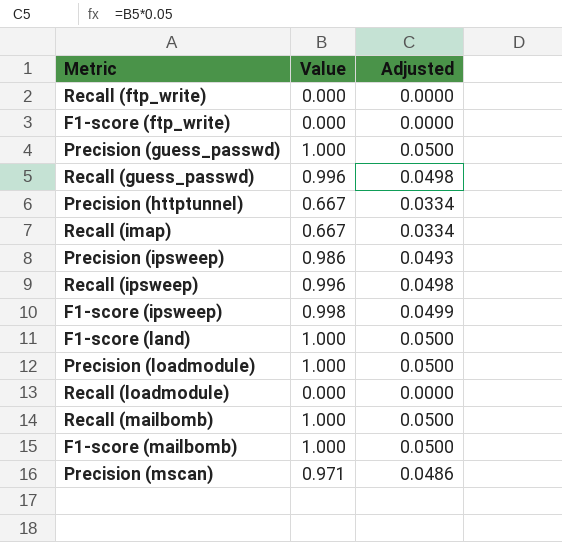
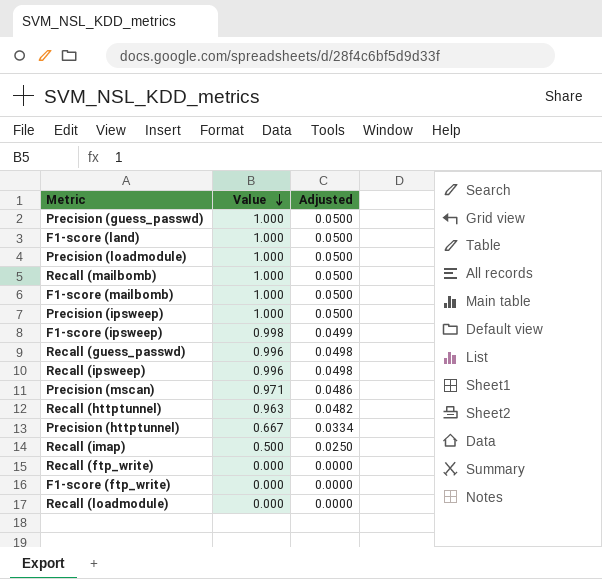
row order: none -> Value descending
Precision (ipsweep) | Value: 0.986 -> 1.000
Precision (ipsweep) | Adjusted: 0.0493 -> 0.0500
row Recall (httptunnel): none -> 0.963 | 0.0482
Recall (imap) | Value: 0.667 -> 0.500
Recall (imap) | Adjusted: 0.0334 -> 0.0250

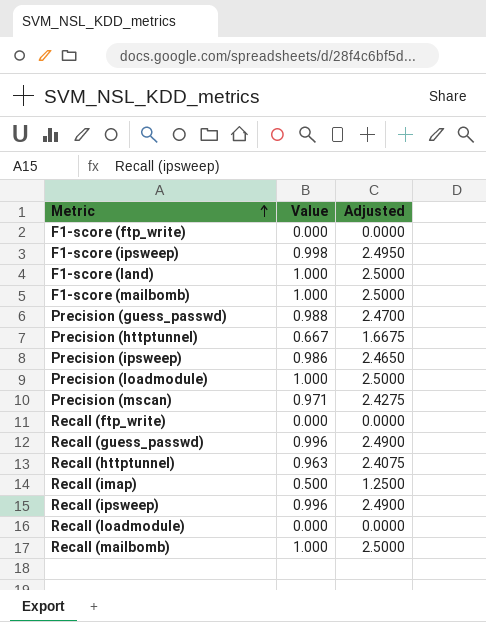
row order: Value descending -> Metric ascending
column Adjusted | formula: [Value] * 0.05 -> [Value] * 2.5
Precision (guess_passwd) | Value: 1.000 -> 0.988
Precision (ipsweep) | Value: 1.000 -> 0.986

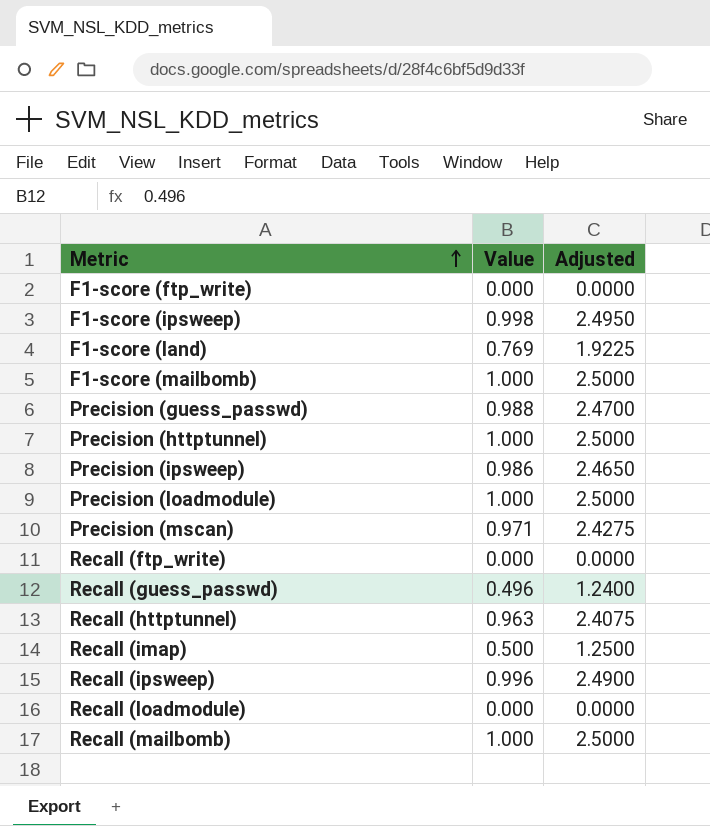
F1-score (land) | Value: 1.000 -> 0.769
F1-score (land) | Adjusted: 2.5000 -> 1.9225
Precision (httptunnel) | Value: 0.667 -> 1.000
Precision (httptunnel) | Adjusted: 1.6675 -> 2.5000
Recall (guess_passwd) | Value: 0.996 -> 0.496
Recall (guess_passwd) | Adjusted: 2.4900 -> 1.2400

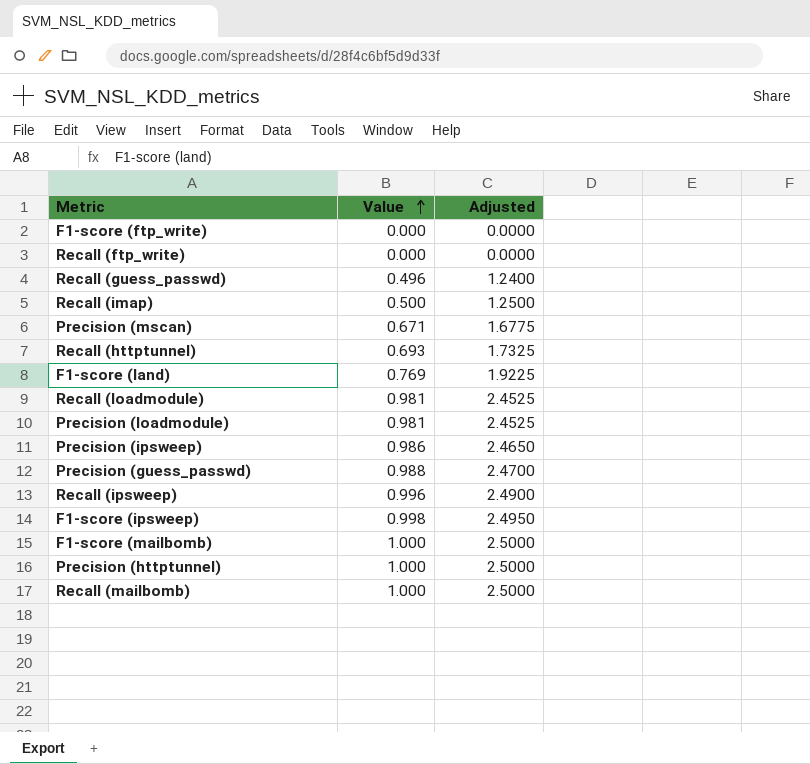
row order: Metric ascending -> Value ascending
Precision (mscan) | Value: 0.971 -> 0.671
Precision (mscan) | Adjusted: 2.4275 -> 1.6775
Recall (httptunnel) | Value: 0.963 -> 0.693
Recall (httptunnel) | Adjusted: 2.4075 -> 1.7325
Recall (loadmodule) | Value: 0.000 -> 0.981
Recall (loadmodule) | Adjusted: 0.0000 -> 2.4525
Precision (loadmodule) | Value: 1.000 -> 0.981
Precision (loadmodule) | Adjusted: 2.5000 -> 2.4525

